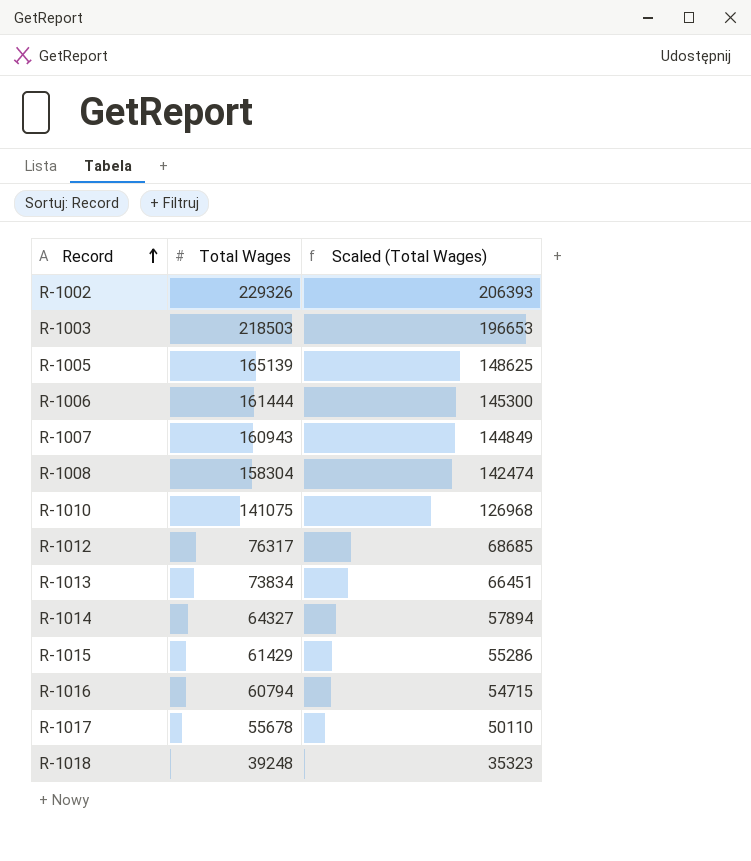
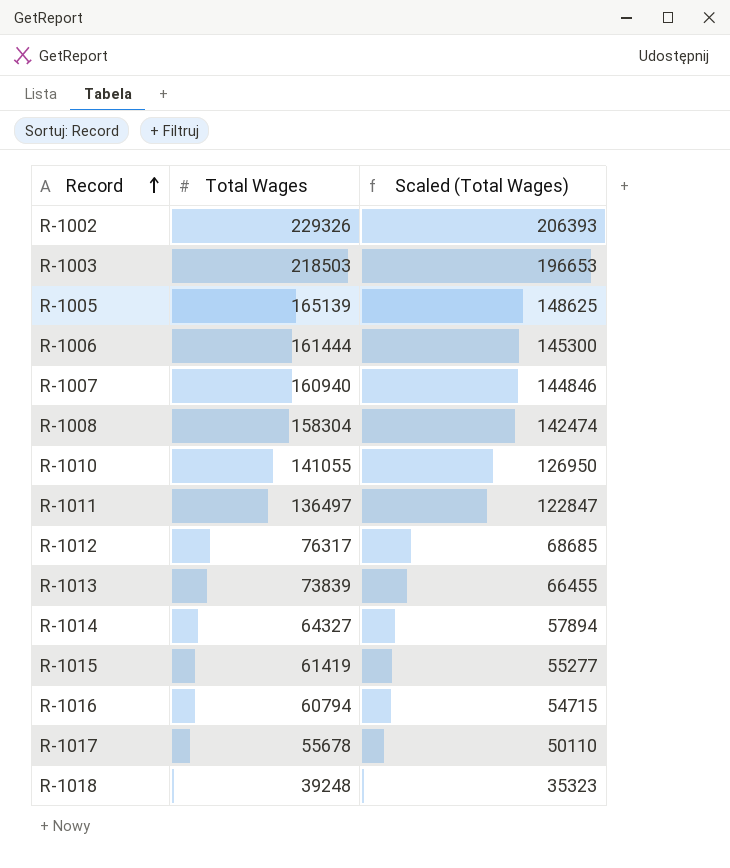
R-1007 | Total Wages: 160943 -> 160940
R-1007 | Scaled (Total Wages): 144849 -> 144846
R-1010 | Total Wages: 141075 -> 141055
R-1010 | Scaled (Total Wages): 126968 -> 126950
row R-1011: none -> 136497 | 122847
R-1013 | Total Wages: 73834 -> 73839
R-1013 | Scaled (Total Wages): 66451 -> 66455
R-1015 | Total Wages: 61429 -> 61419
R-1015 | Scaled (Total Wages): 55286 -> 55277

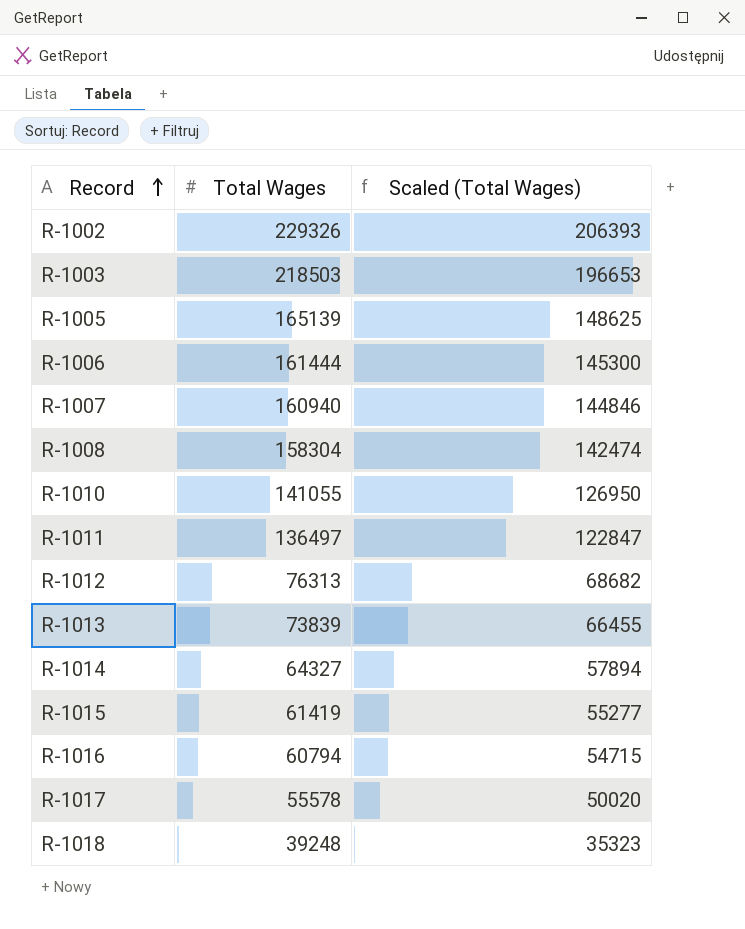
R-1012 | Total Wages: 76317 -> 76313
R-1012 | Scaled (Total Wages): 68685 -> 68682
R-1017 | Total Wages: 55678 -> 55578
R-1017 | Scaled (Total Wages): 50110 -> 50020

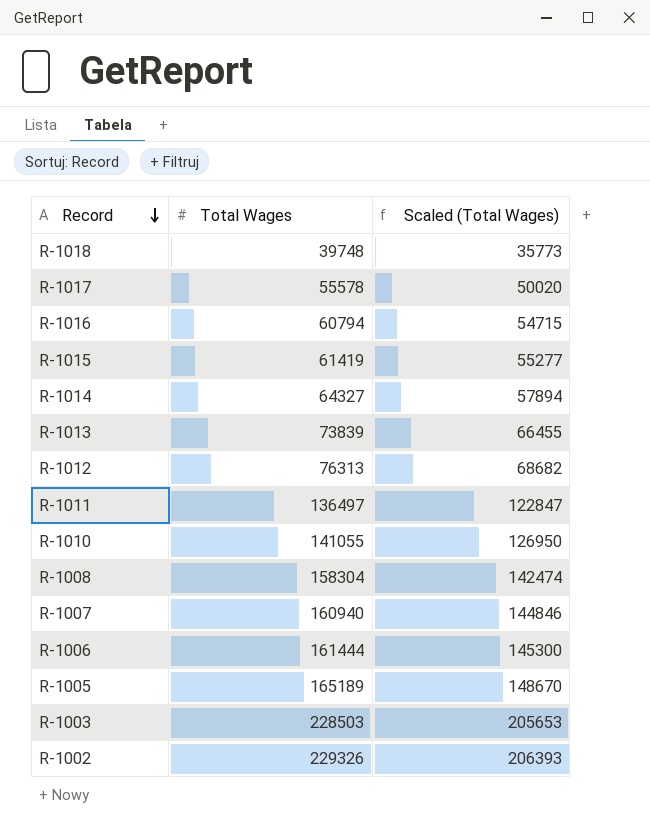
row order: Record ascending -> Record descending
R-1018 | Total Wages: 39248 -> 39748
R-1018 | Scaled (Total Wages): 35323 -> 35773
R-1005 | Total Wages: 165139 -> 165189
R-1005 | Scaled (Total Wages): 148625 -> 148670
R-1003 | Total Wages: 218503 -> 228503
R-1003 | Scaled (Total Wages): 196653 -> 205653

